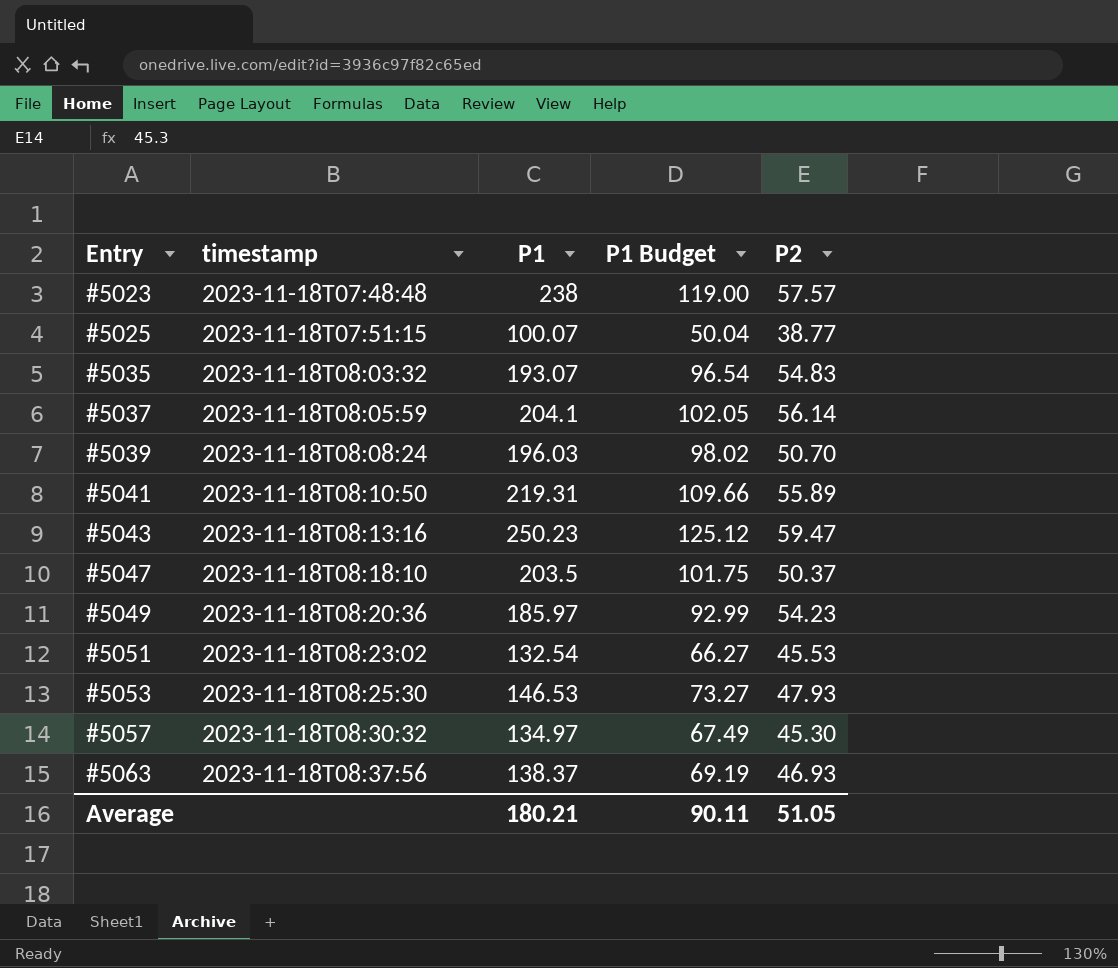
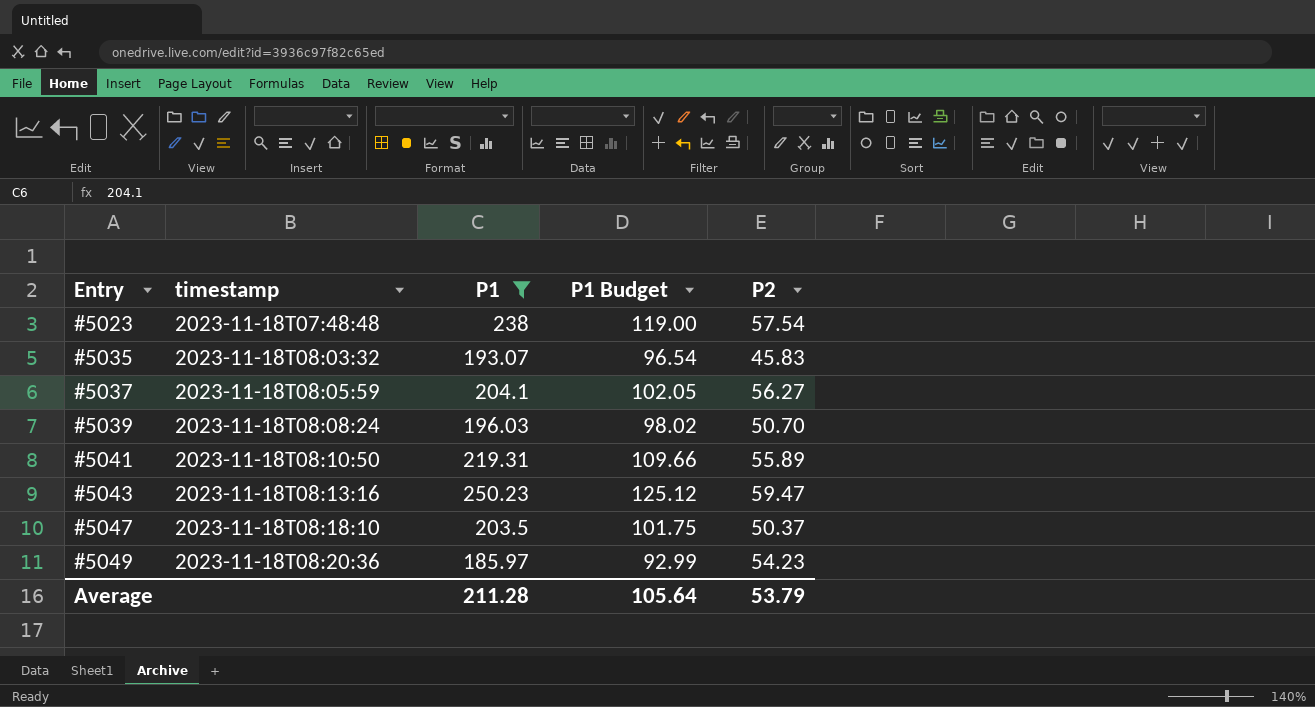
filter: none -> P1 >= 185.97
#5023 | P2: 57.57 -> 57.54
#5035 | P2: 54.83 -> 45.83
#5037 | P2: 56.14 -> 56.27
Average | P1: 180.21 -> 211.28
Average | P1 Budget: 90.11 -> 105.64
Average | P2: 51.05 -> 53.79

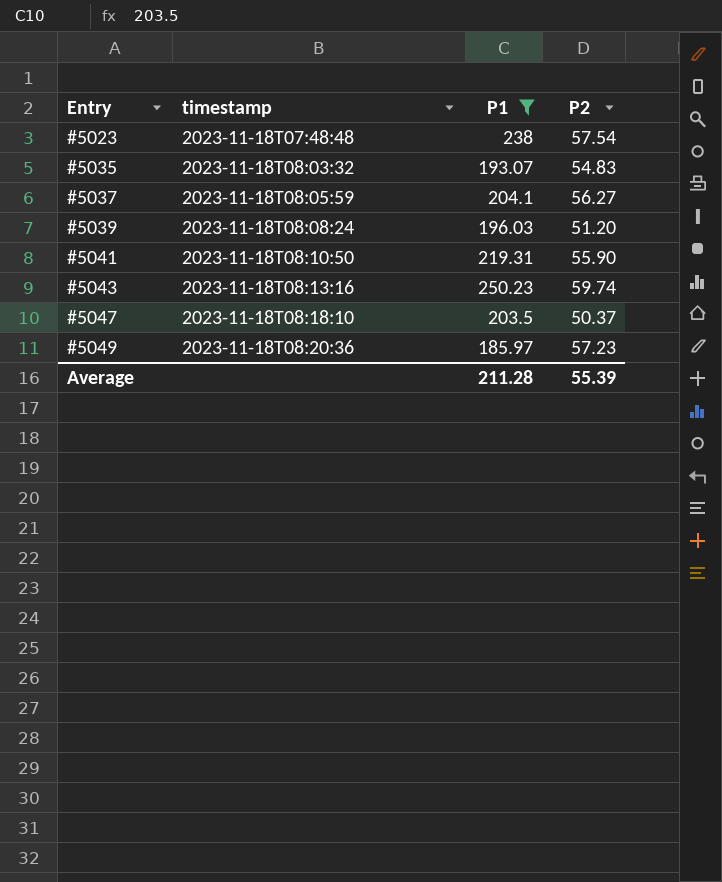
column P1 Budget | formula: [P1] * 0.5 -> none
#5035 | P2: 45.83 -> 54.83
#5039 | P2: 50.70 -> 51.20
#5041 | P2: 55.89 -> 55.90
#5043 | P2: 59.47 -> 59.74
#5049 | P2: 54.23 -> 57.23
Average | P2: 53.79 -> 55.39

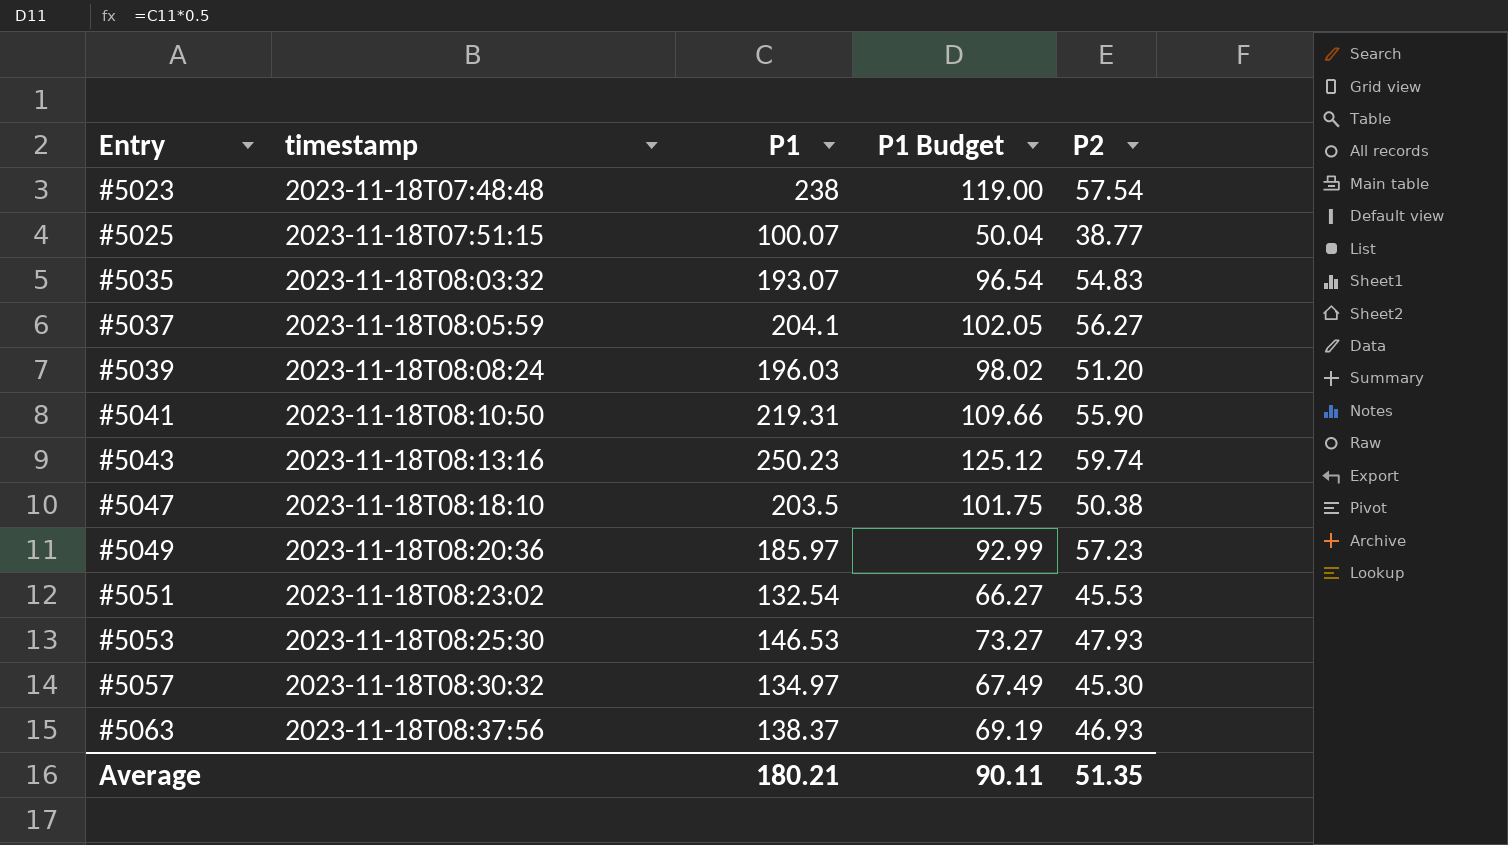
filter: P1 >= 185.97 -> none
column P1 Budget | formula: none -> [P1] * 0.5
#5047 | P2: 50.37 -> 50.38
Average | P1: 211.28 -> 180.21
Average | P2: 55.39 -> 51.35

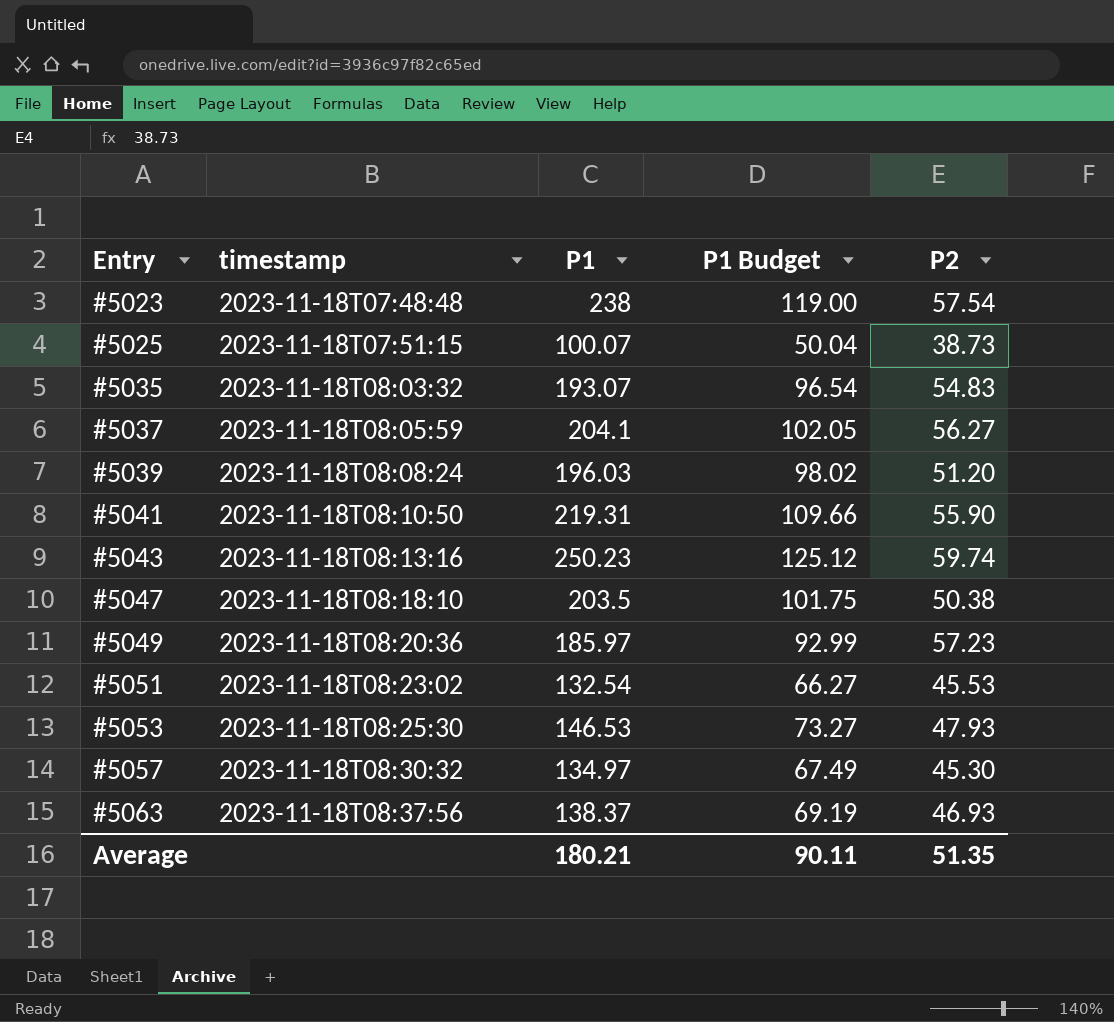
#5025 | P2: 38.77 -> 38.73

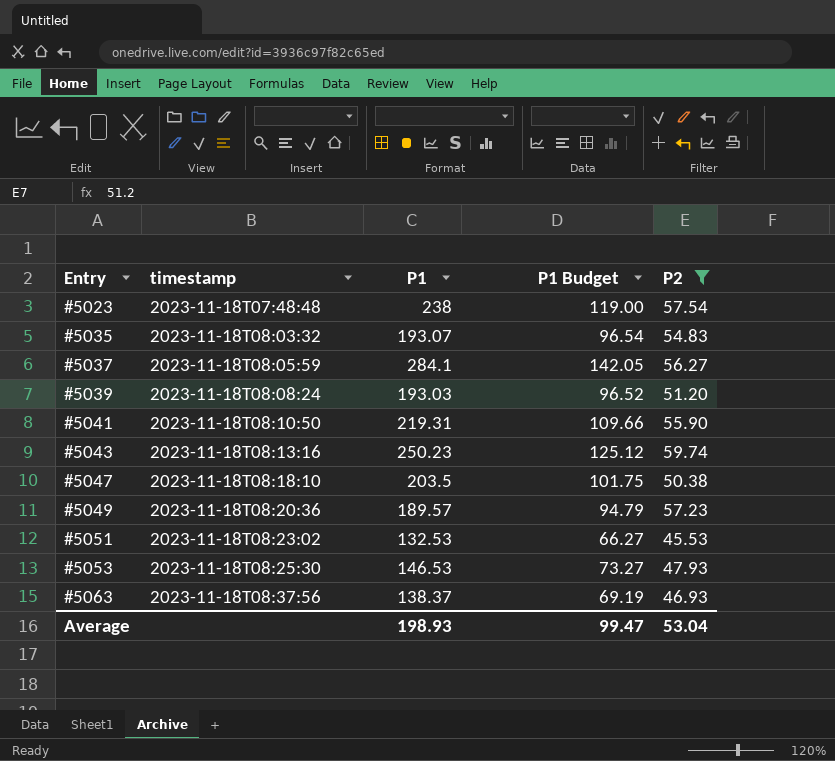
filter: none -> P2 >= 45.53
#5037 | P1: 204.1 -> 284.1
#5037 | P1 Budget: 102.05 -> 142.05
#5039 | P1: 196.03 -> 193.03
#5039 | P1 Budget: 98.02 -> 96.52
#5049 | P1: 185.97 -> 189.57
#5049 | P1 Budget: 92.99 -> 94.79
#5051 | P1: 132.54 -> 132.53
Average | P1: 180.21 -> 198.93
Average | P1 Budget: 90.11 -> 99.47
Average | P2: 51.35 -> 53.04

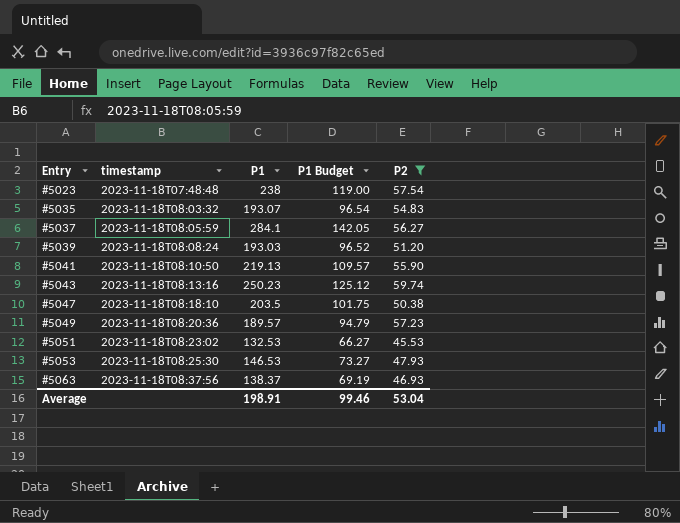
#5041 | P1: 219.31 -> 219.13
#5041 | P1 Budget: 109.66 -> 109.57
Average | P1: 198.93 -> 198.91
Average | P1 Budget: 99.47 -> 99.46

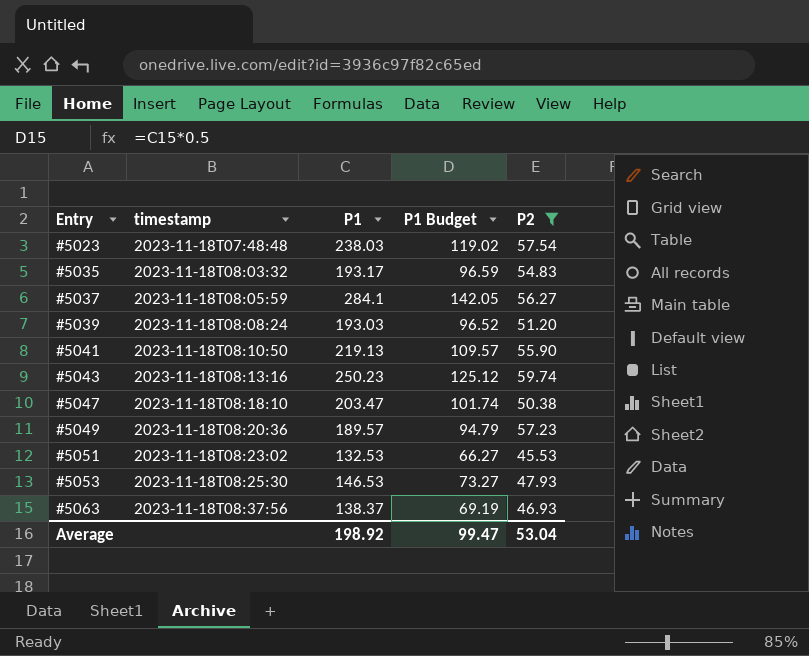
#5023 | P1: 238 -> 238.03
#5023 | P1 Budget: 119.00 -> 119.02
#5035 | P1: 193.07 -> 193.17
#5035 | P1 Budget: 96.54 -> 96.59
#5047 | P1: 203.5 -> 203.47
#5047 | P1 Budget: 101.75 -> 101.74
Average | P1: 198.91 -> 198.92
Average | P1 Budget: 99.46 -> 99.47

